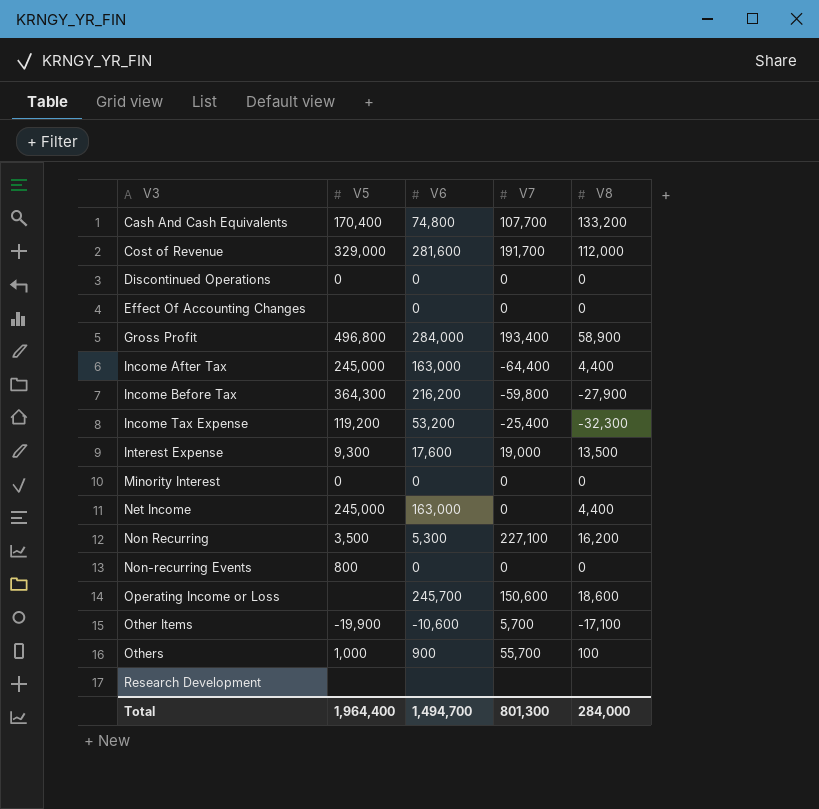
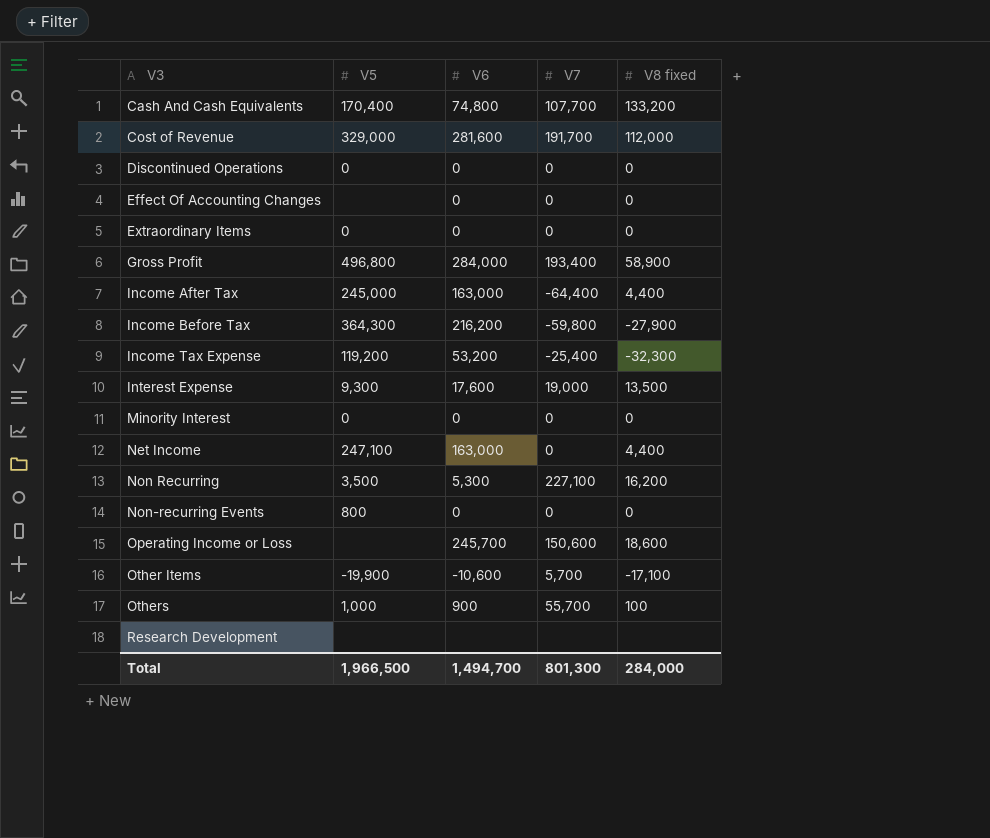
column name: V8 -> V8 fixed
row Extraordinary Items: none -> 0 | 0 | 0 | 0
Net Income | V5: 245,000 -> 247,100
Total | V5: 1,964,400 -> 1,966,500

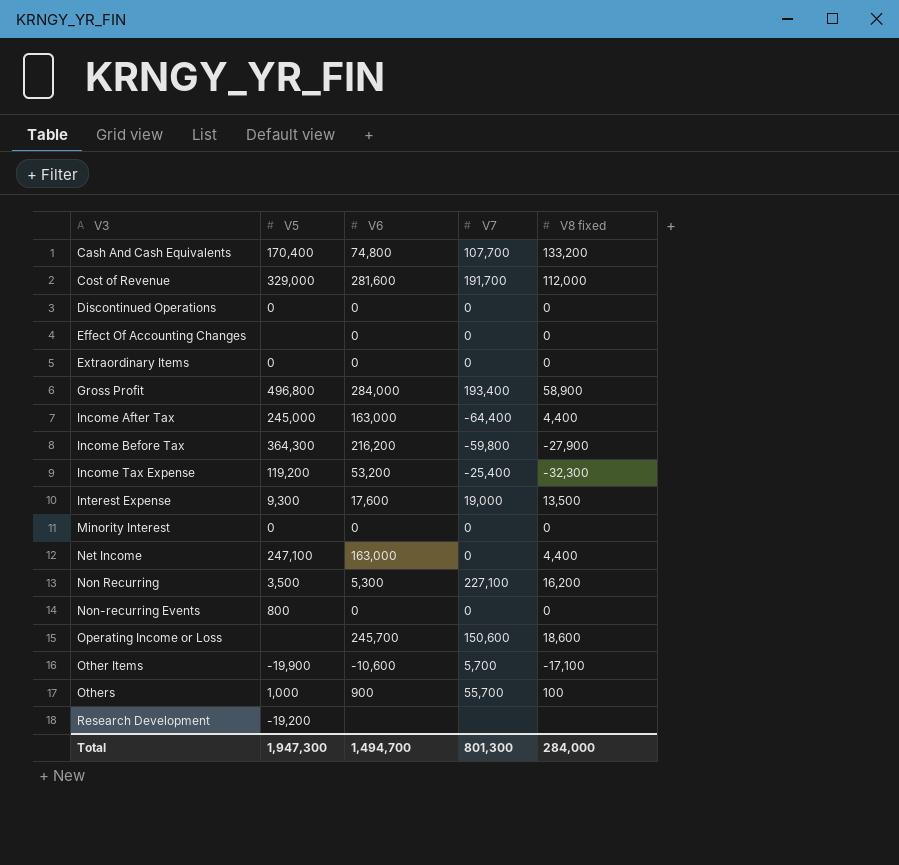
Research Development | V5: none -> -19,200
Total | V5: 1,966,500 -> 1,947,300

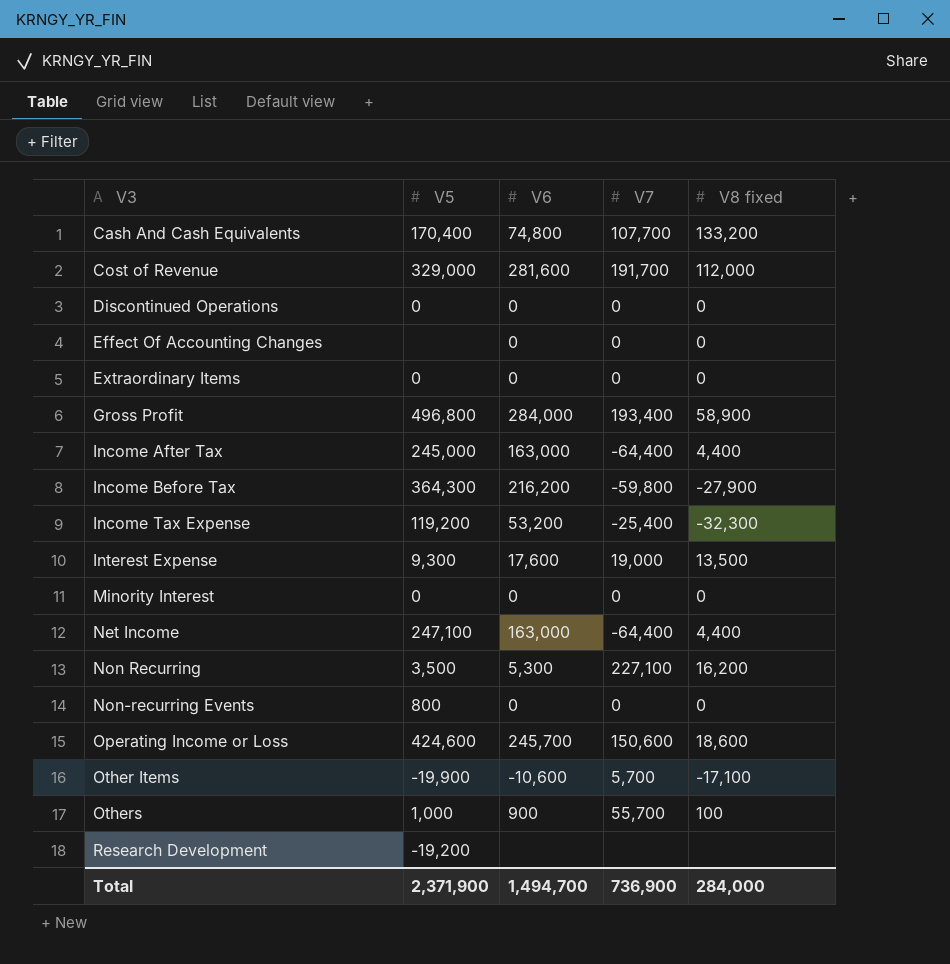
Net Income | V7: 0 -> -64,400
Operating Income or Loss | V5: none -> 424,600
Total | V5: 1,947,300 -> 2,371,900
Total | V7: 801,300 -> 736,900

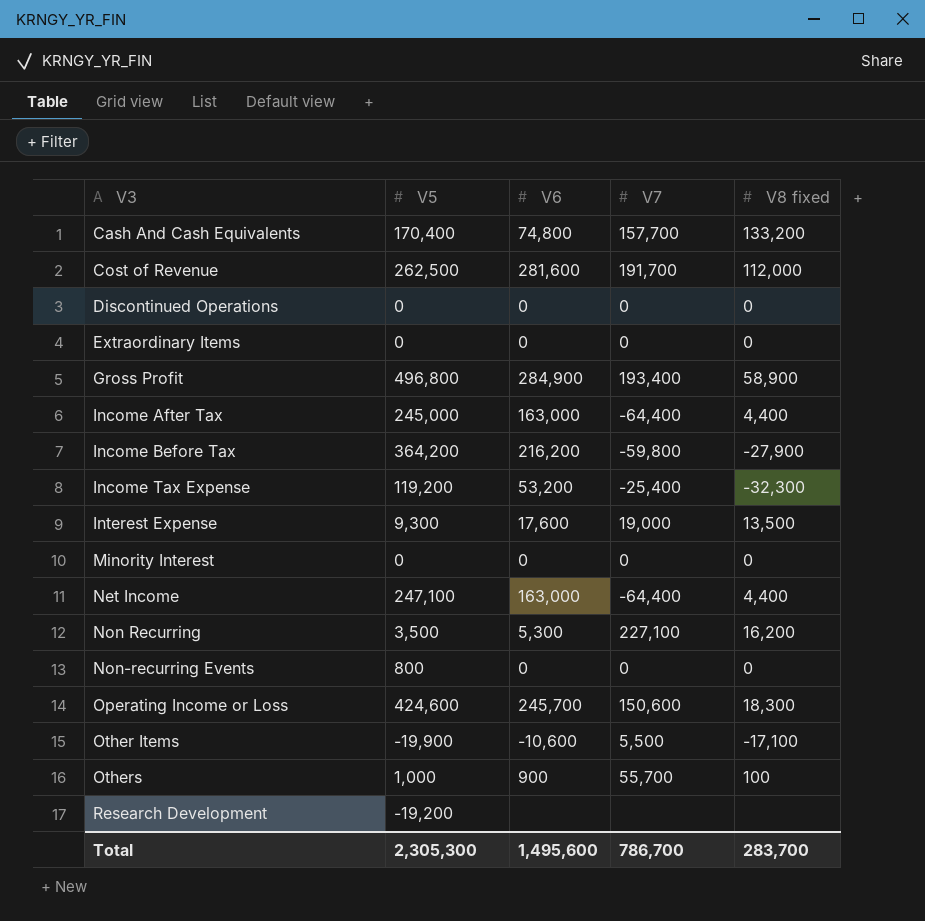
row Effect Of Accounting Changes: none | 0 | 0 | 0 -> none
Cash And Cash Equivalents | V7: 107,700 -> 157,700
Cost of Revenue | V5: 329,000 -> 262,500
Gross Profit | V6: 284,000 -> 284,900
Income Before Tax | V5: 364,300 -> 364,200
Operating Income or Loss | V8 fixed: 18,600 -> 18,300
Other Items | V7: 5,700 -> 5,500
Total | V5: 2,371,900 -> 2,305,300
Total | V6: 1,494,700 -> 1,495,600
Total | V7: 736,900 -> 786,700
Total | V8 fixed: 284,000 -> 283,700

